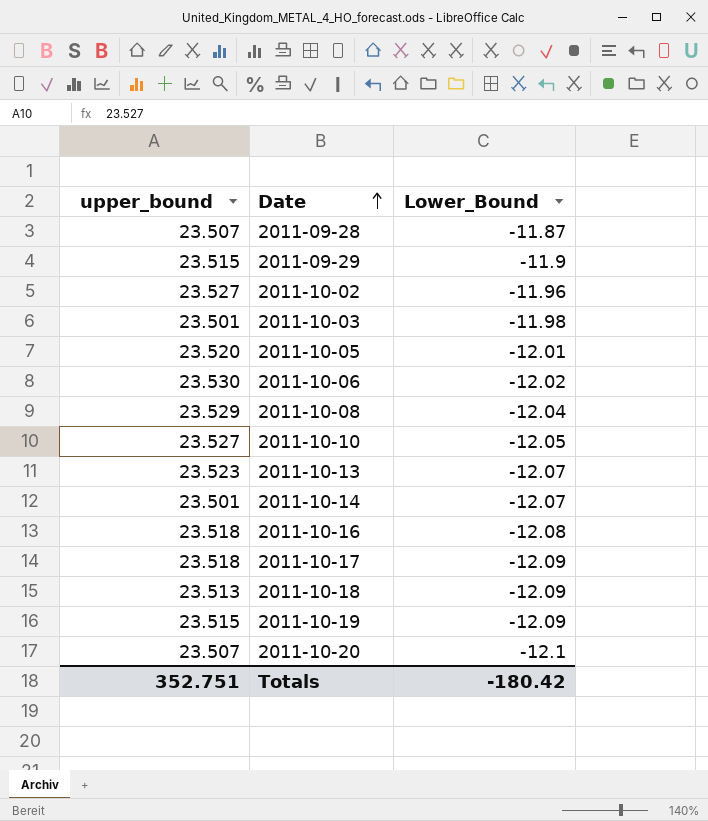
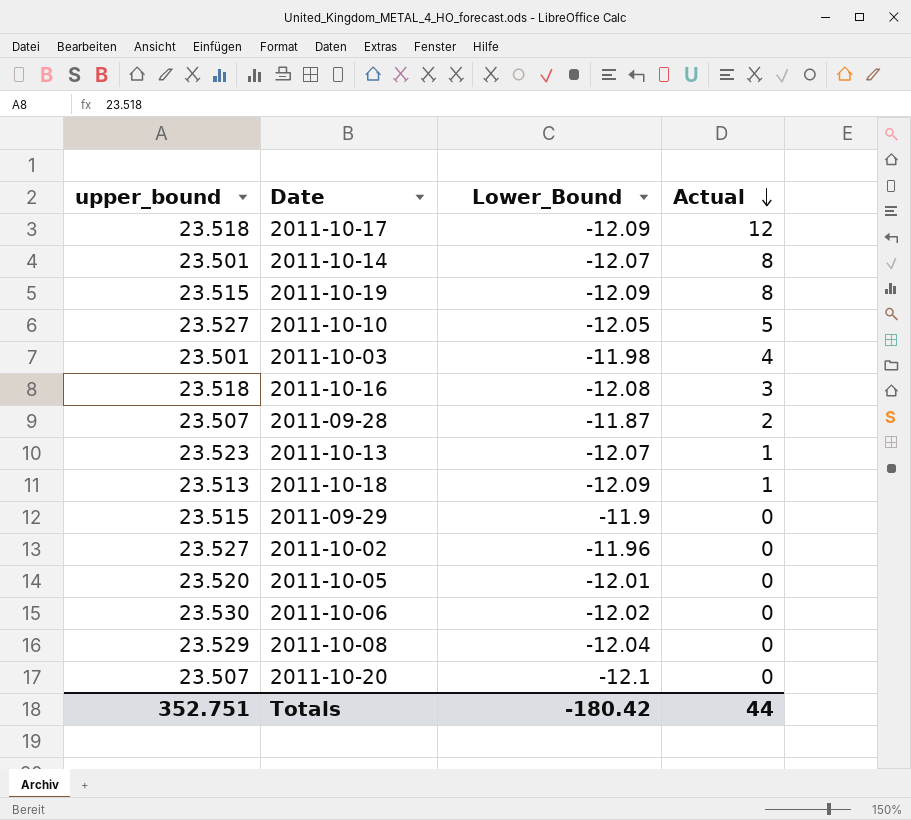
row order: Date ascending -> Actual descending
column Actual | position: none -> 4

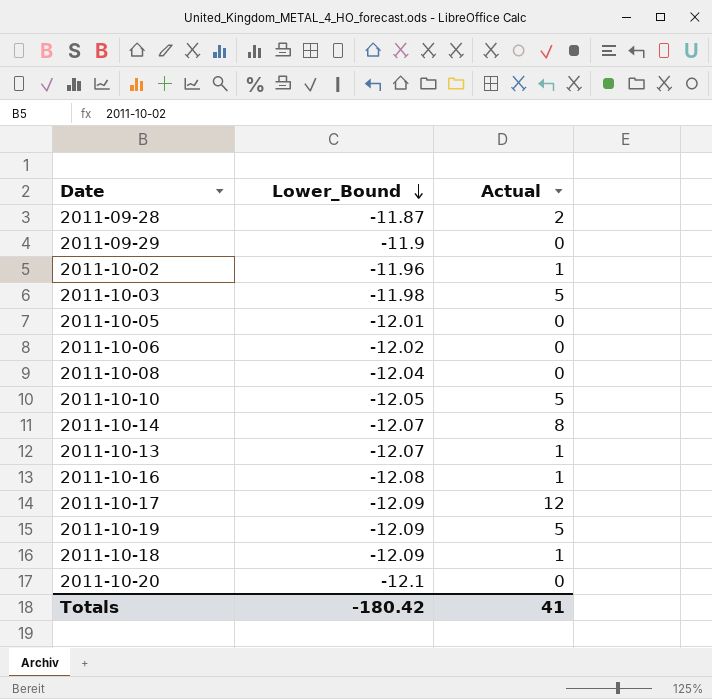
row order: Actual descending -> Lower_Bound descending
column upper_bound | position: 1 -> none
2011-10-02 | Actual: 0 -> 1
2011-10-03 | Actual: 4 -> 5
2011-10-16 | Actual: 3 -> 1
2011-10-19 | Actual: 8 -> 5
Totals | Actual: 44 -> 41

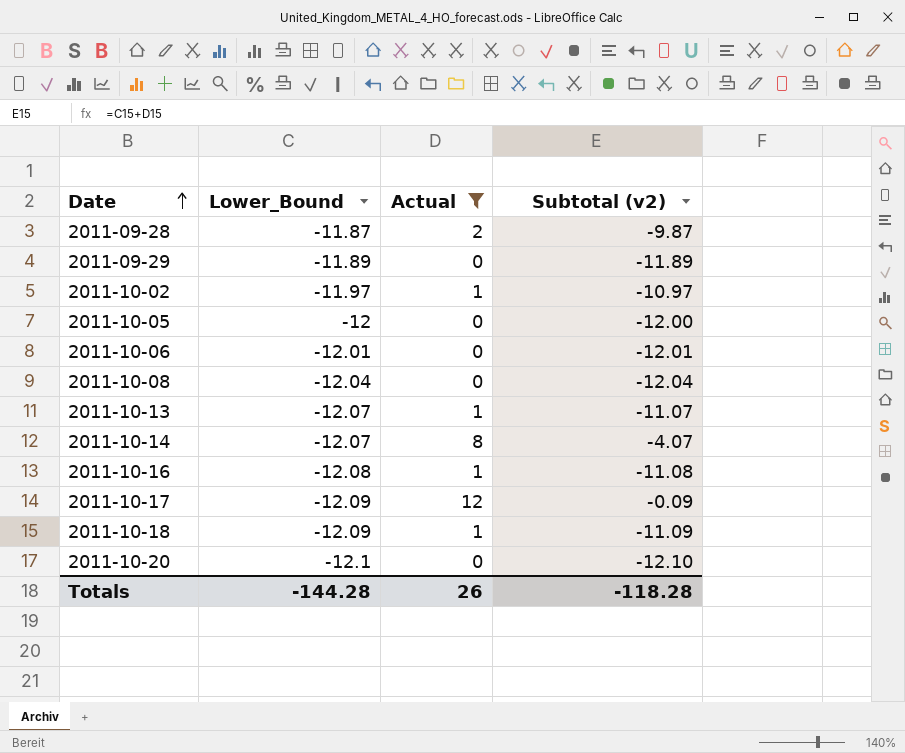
filter: none -> Actual != 5
row order: Lower_Bound descending -> Date ascending
column Subtotal (v2) | formula: none -> [Lower_Bound] + [Actual]
2011-09-29 | Lower_Bound: -11.9 -> -11.89
2011-10-02 | Lower_Bound: -11.96 -> -11.97
2011-10-05 | Lower_Bound: -12.01 -> -12
2011-10-06 | Lower_Bound: -12.02 -> -12.01
Totals | Lower_Bound: -180.42 -> -144.28
Totals | Actual: 41 -> 26

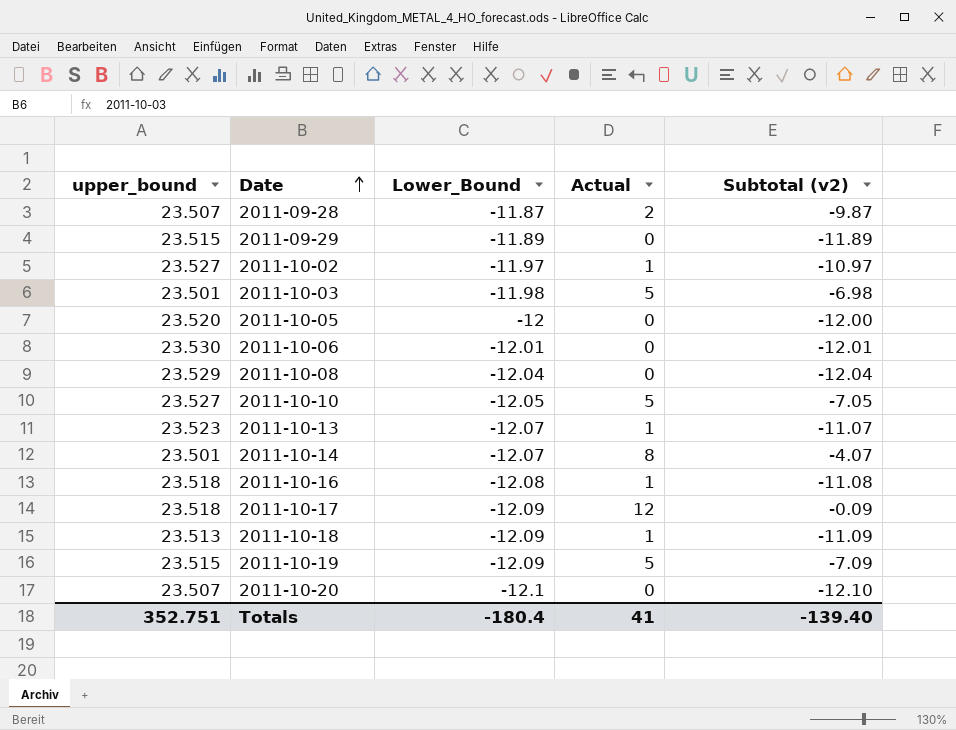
filter: Actual != 5 -> none
column upper_bound | position: none -> 1
Totals | Lower_Bound: -144.28 -> -180.4
Totals | Actual: 26 -> 41
Totals | Subtotal (v2): -118.28 -> -139.40

